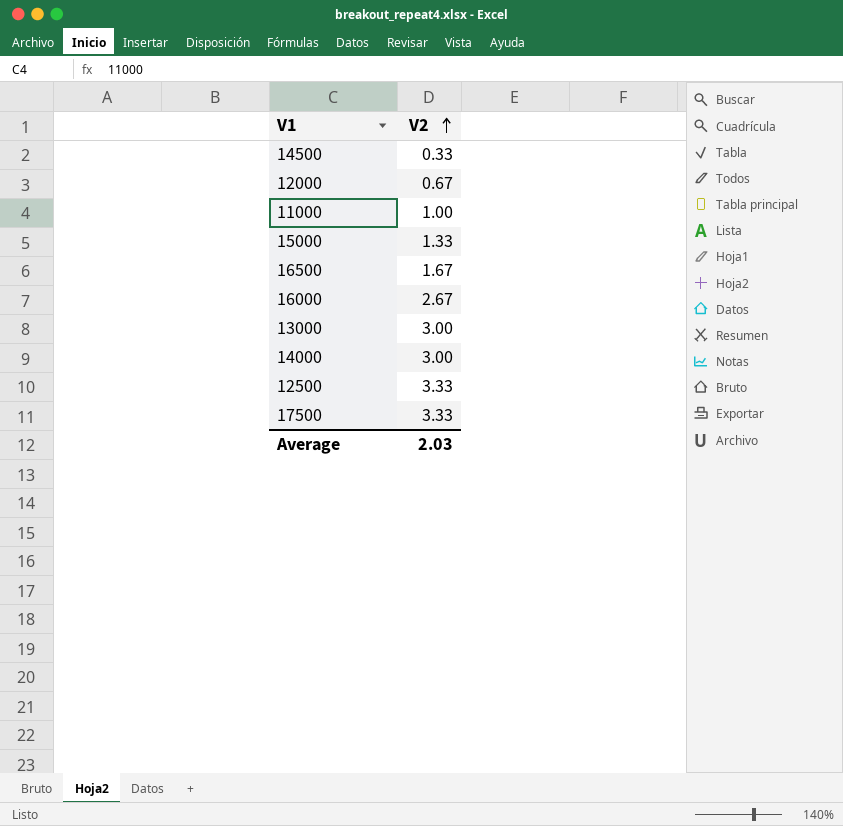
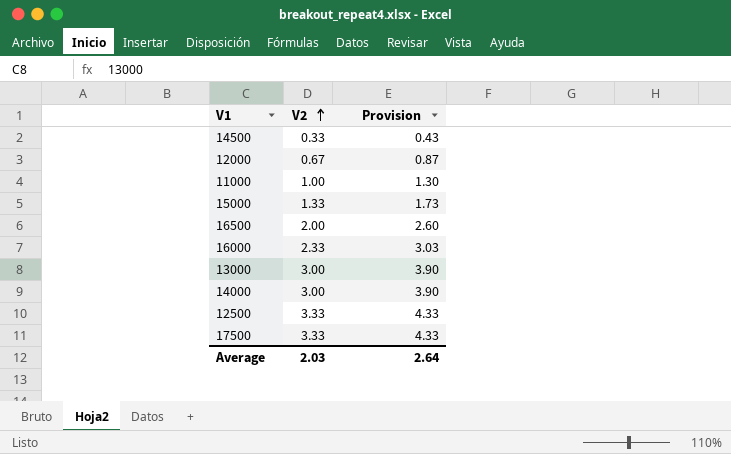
column Provision | formula: none -> [V2] * 1.3
16500 | V2: 1.67 -> 2.00
16000 | V2: 2.67 -> 2.33

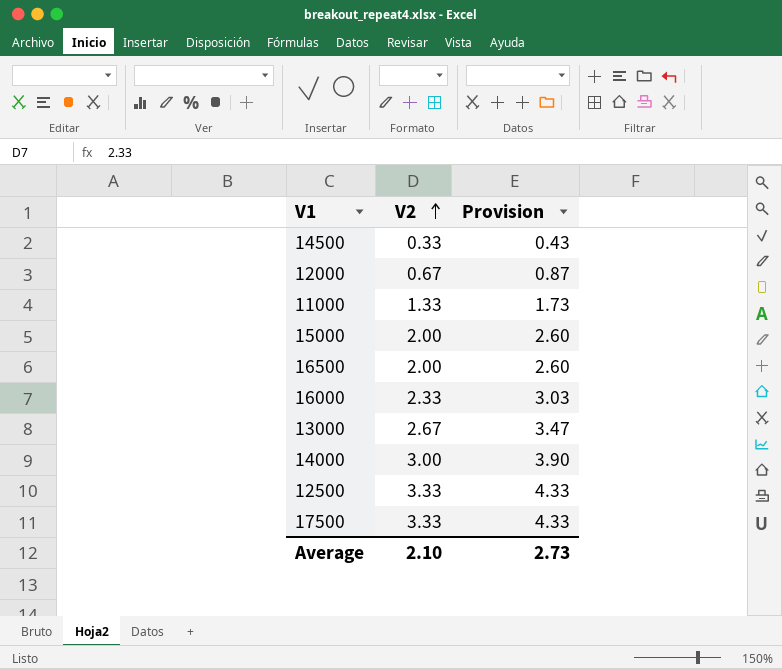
11000 | V2: 1.00 -> 1.33
11000 | Provision: 1.30 -> 1.73
15000 | V2: 1.33 -> 2.00
15000 | Provision: 1.73 -> 2.60
13000 | V2: 3.00 -> 2.67
13000 | Provision: 3.90 -> 3.47
Average | V2: 2.03 -> 2.10
Average | Provision: 2.64 -> 2.73

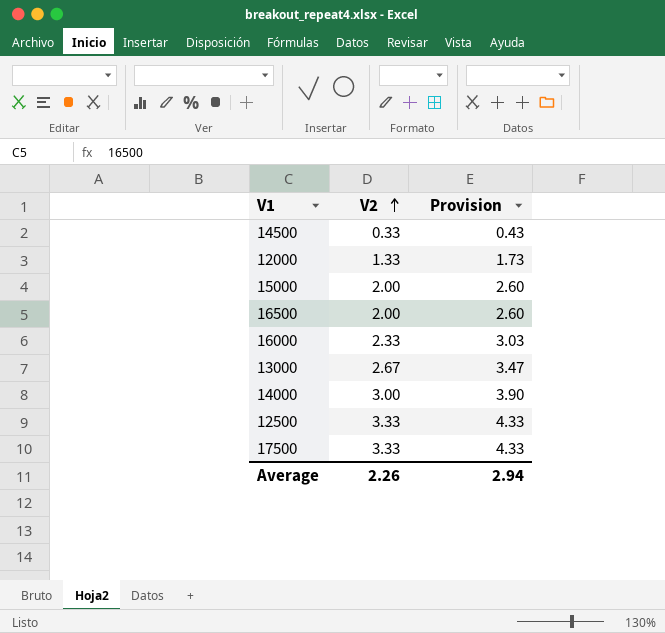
row 11000: 1.33 | 1.73 -> none
12000 | V2: 0.67 -> 1.33
12000 | Provision: 0.87 -> 1.73
Average | V2: 2.10 -> 2.26
Average | Provision: 2.73 -> 2.94

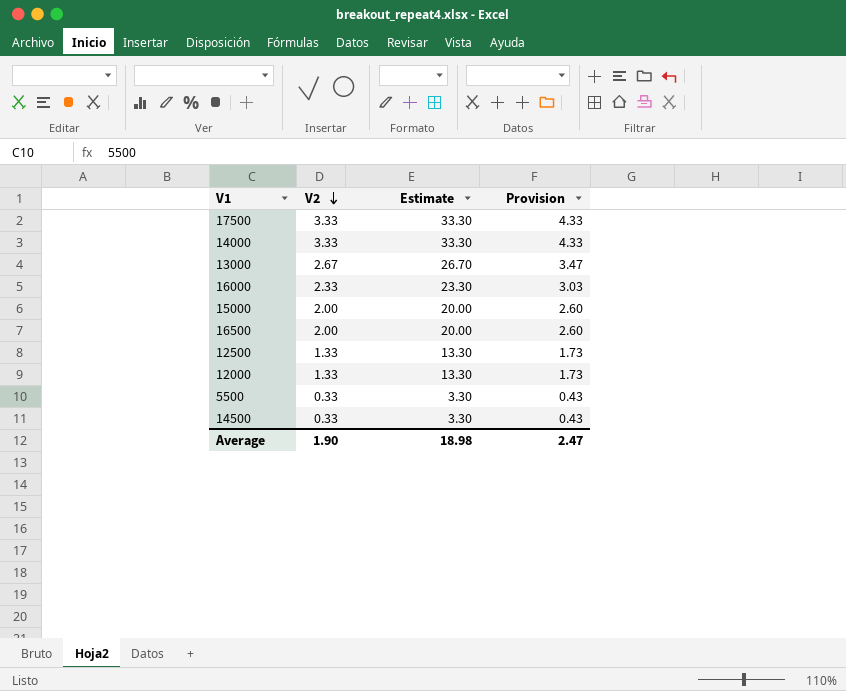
row order: V2 ascending -> V2 descending
column Estimate | formula: none -> [V2] * 10
14000 | V2: 3.00 -> 3.33
14000 | Provision: 3.90 -> 4.33
12500 | V2: 3.33 -> 1.33
12500 | Provision: 4.33 -> 1.73
row 5500: none -> 0.33 | 3.30 | 0.43
Average | V2: 2.26 -> 1.90
Average | Provision: 2.94 -> 2.47

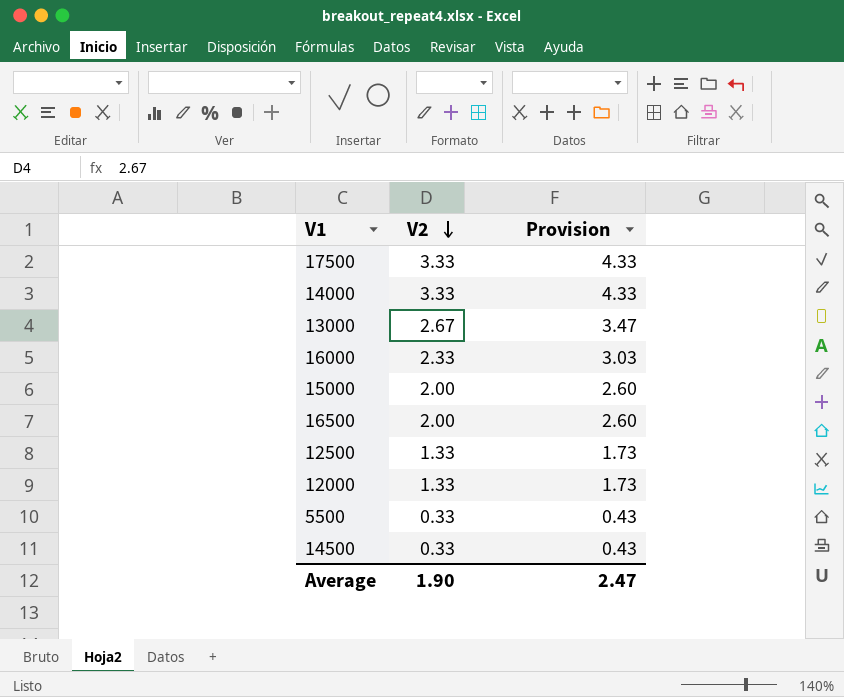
column Estimate | formula: [V2] * 10 -> none

